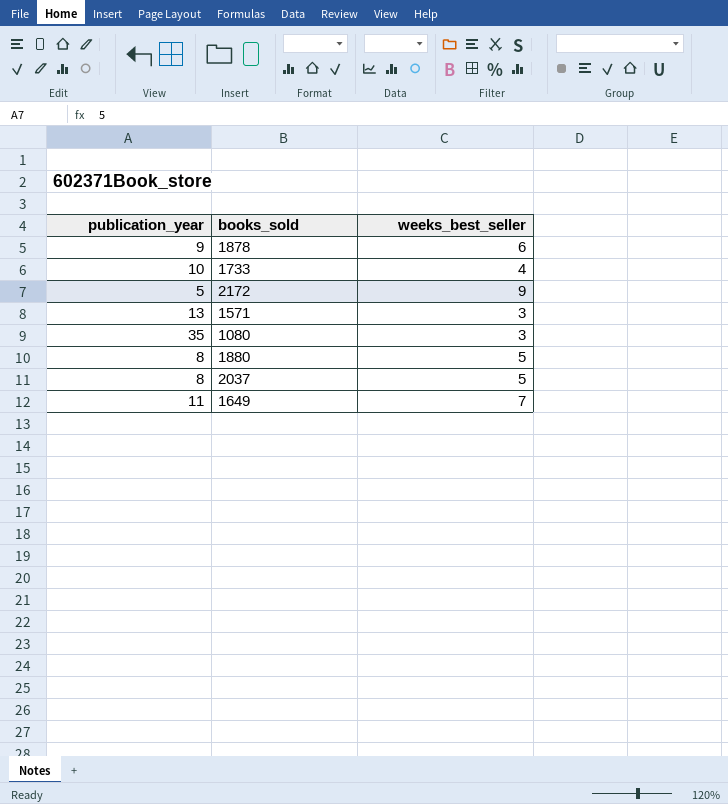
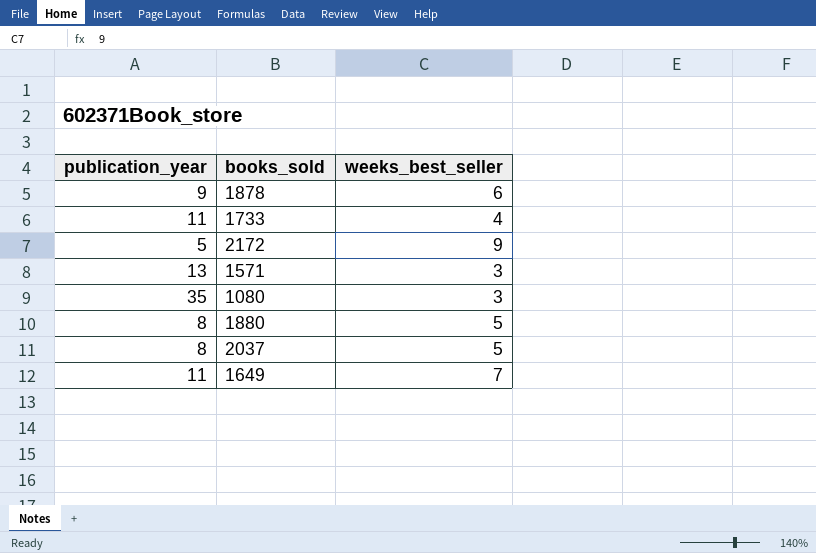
1733 | publication_year: 10 -> 11

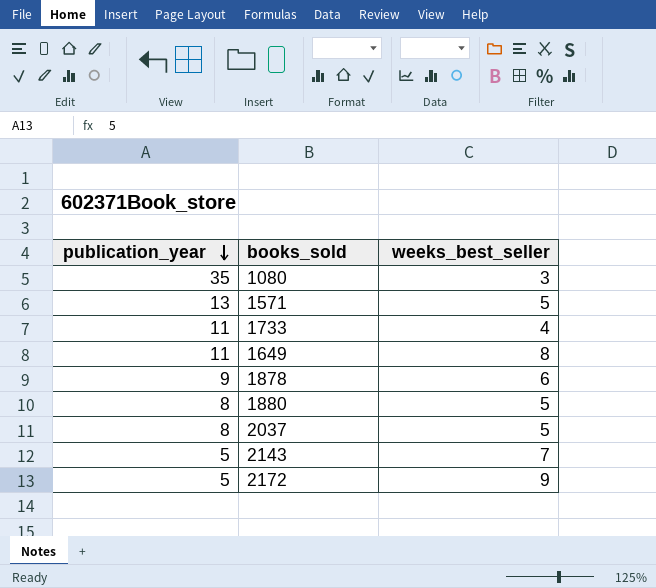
row order: none -> publication_year descending
1571 | weeks_best_seller: 3 -> 5
1649 | weeks_best_seller: 7 -> 8
row 2143: none -> 5 | 7

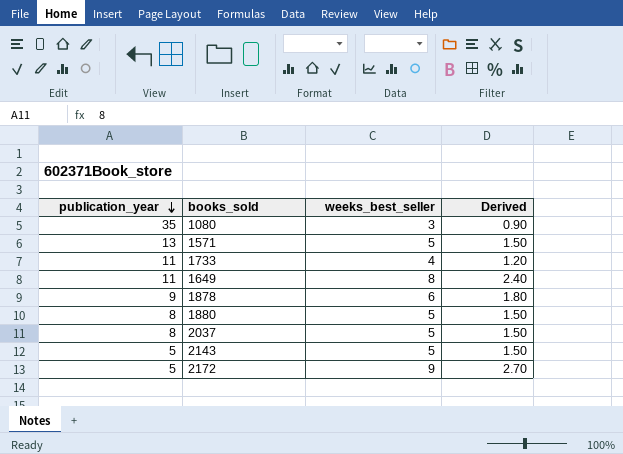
column Derived | formula: none -> [weeks_best_seller] * 0.3
2143 | weeks_best_seller: 7 -> 5

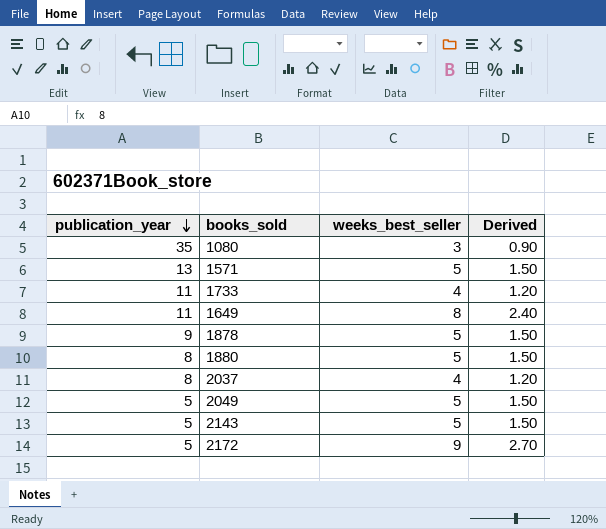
1878 | weeks_best_seller: 6 -> 5
1878 | Derived: 1.80 -> 1.50
2037 | weeks_best_seller: 5 -> 4
2037 | Derived: 1.50 -> 1.20
row 2049: none -> 5 | 5 | 1.50

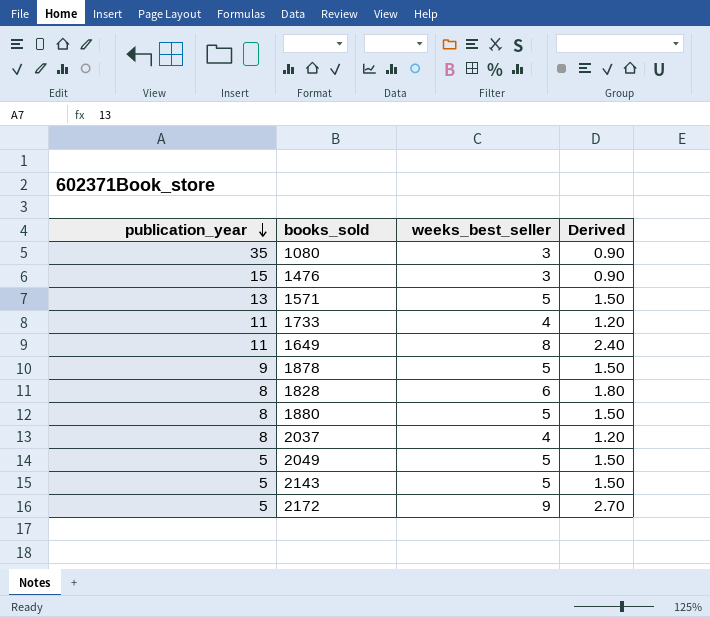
row 1476: none -> 15 | 3 | 0.90
row 1828: none -> 8 | 6 | 1.80

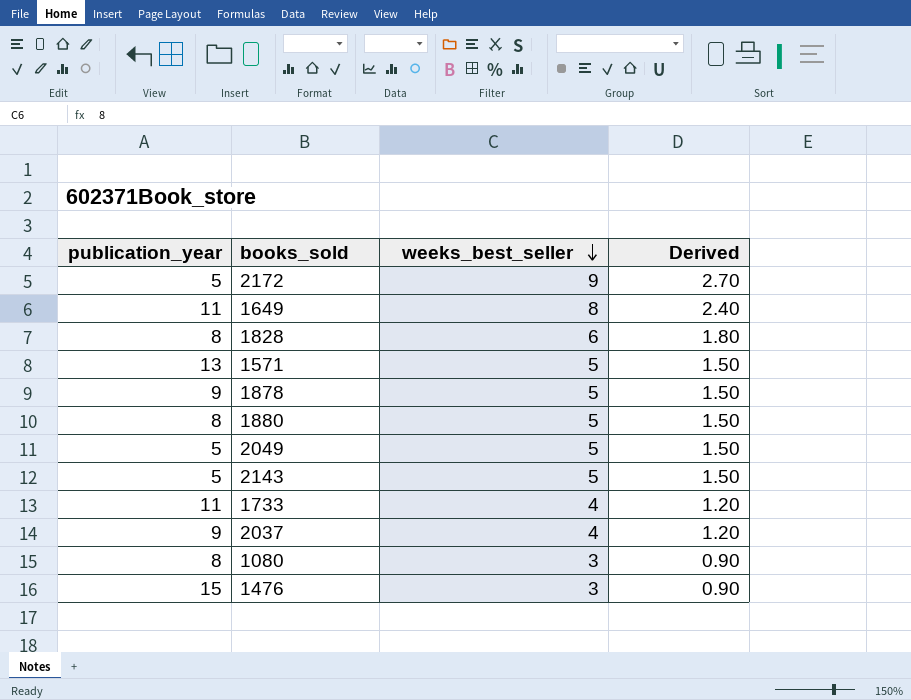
row order: publication_year descending -> weeks_best_seller descending
2037 | publication_year: 8 -> 9
1080 | publication_year: 35 -> 8

